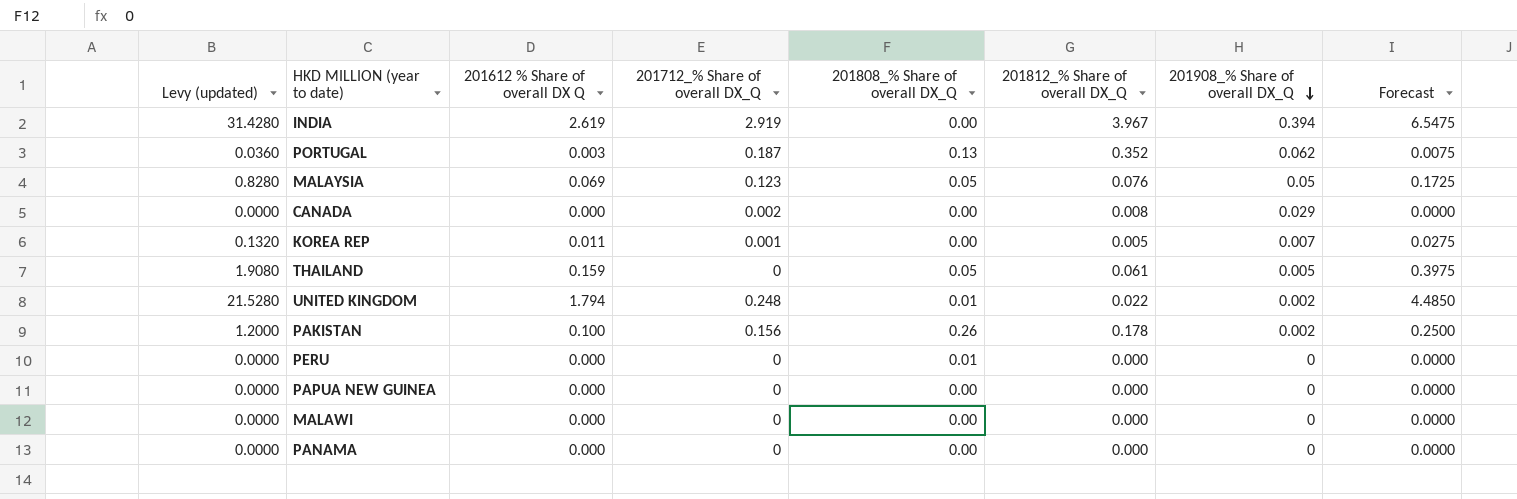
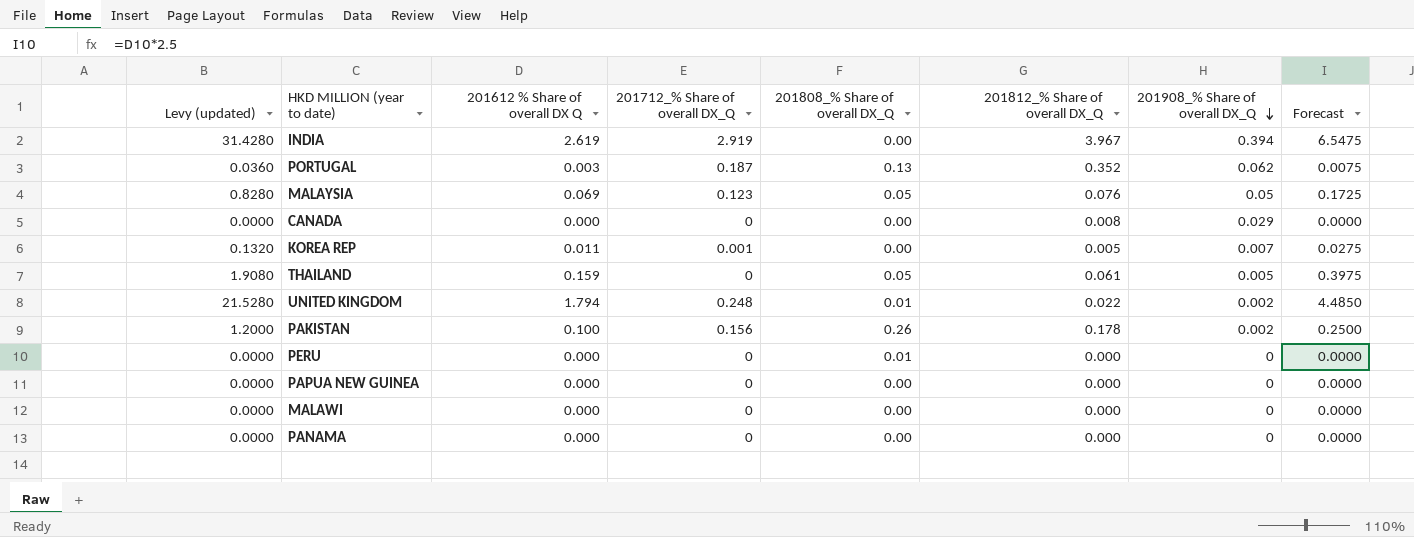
CANADA | 201712_% Share of overall DX_Q: 0.002 -> 0

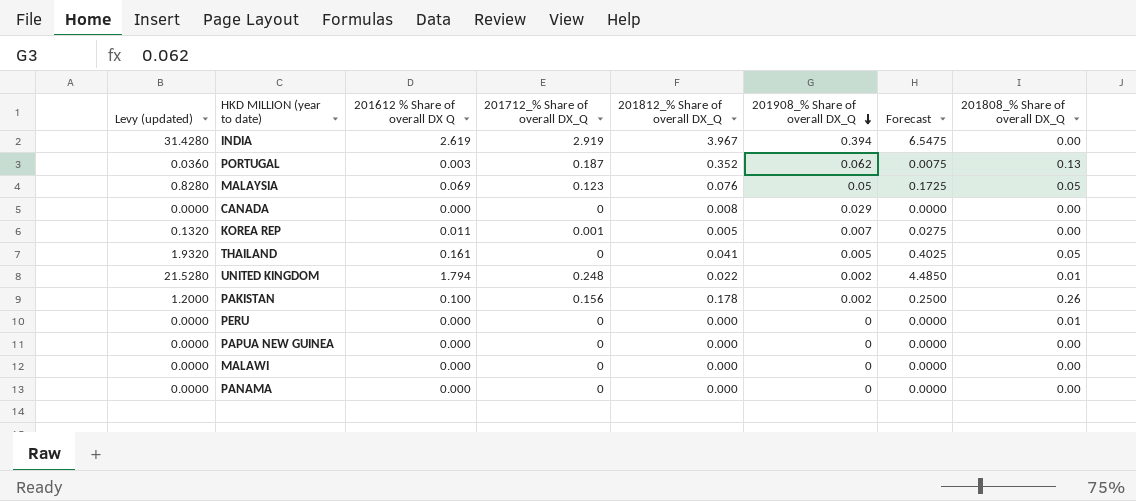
column 201808_% Share of overall DX_Q | position: 5 -> 8
THAILAND | Levy (updated): 1.9080 -> 1.9320
THAILAND | 201612 % Share of overall DX Q: 0.159 -> 0.161
THAILAND | 201812_% Share of overall DX_Q: 0.061 -> 0.041
THAILAND | Forecast: 0.3975 -> 0.4025

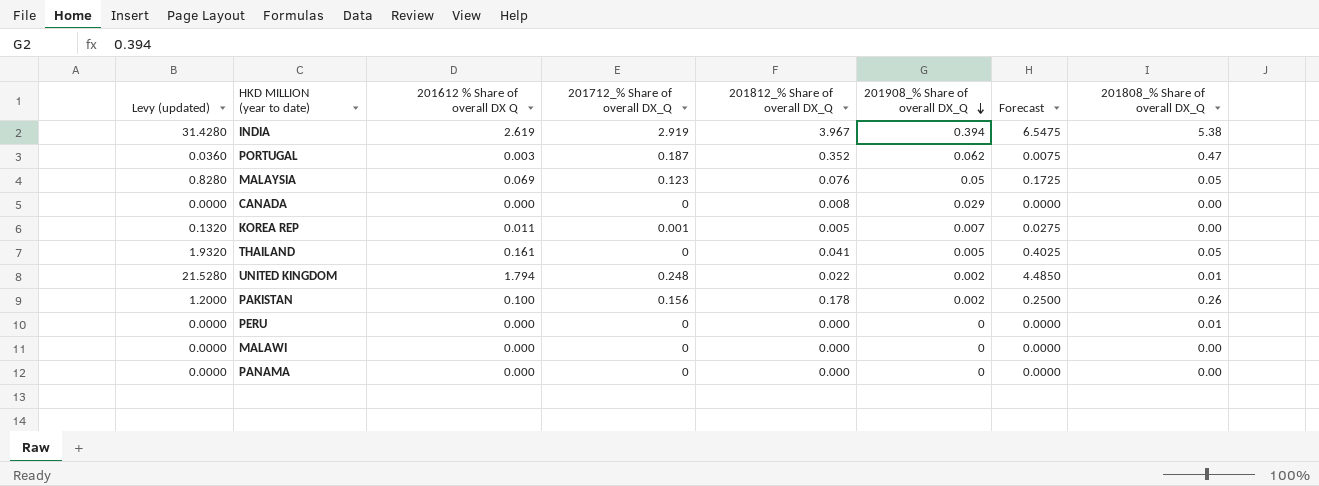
row PAPUA NEW GUINEA: 0.0000 | 0.000 | 0 | 0.000 | 0 | 0.0000 | 0.00 -> none
INDIA | 201808_% Share of overall DX_Q: 0.00 -> 5.38
PORTUGAL | 201808_% Share of overall DX_Q: 0.13 -> 0.47

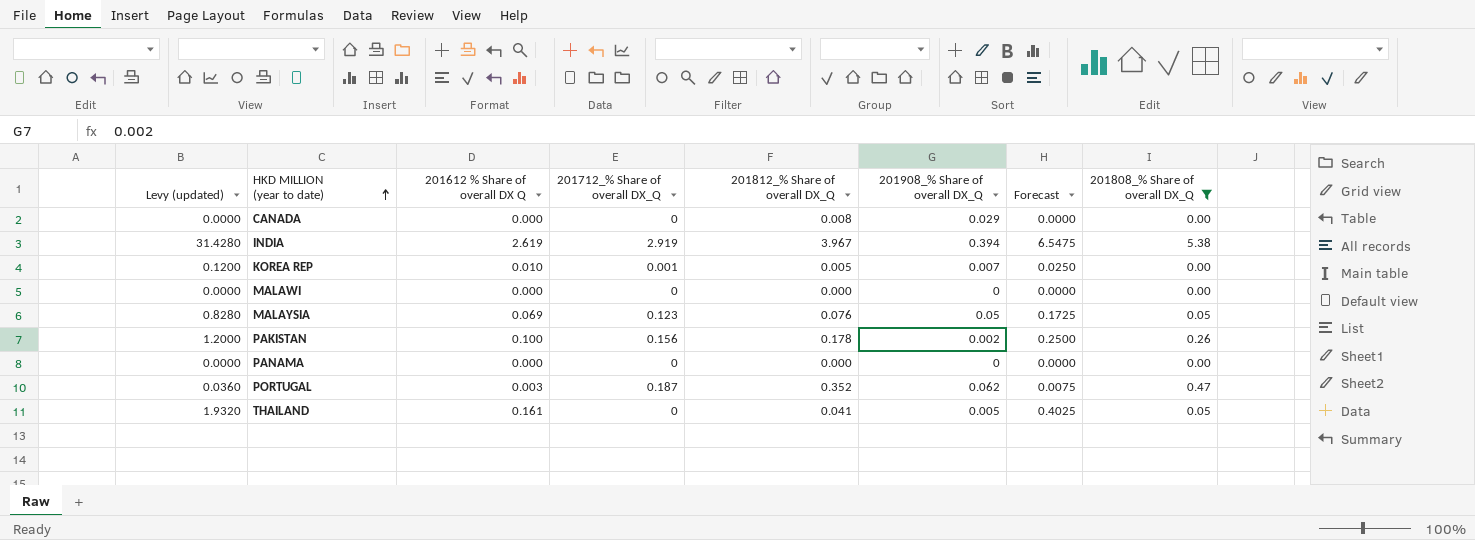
filter: none -> 201808_% Share of overall DX_Q != 0.01
row order: 201908_% Share of overall DX_Q descending -> HKD MILLION (year to date) ascending
KOREA REP | Levy (updated): 0.1320 -> 0.1200
KOREA REP | 201612 % Share of overall DX Q: 0.011 -> 0.010
KOREA REP | Forecast: 0.0275 -> 0.0250

